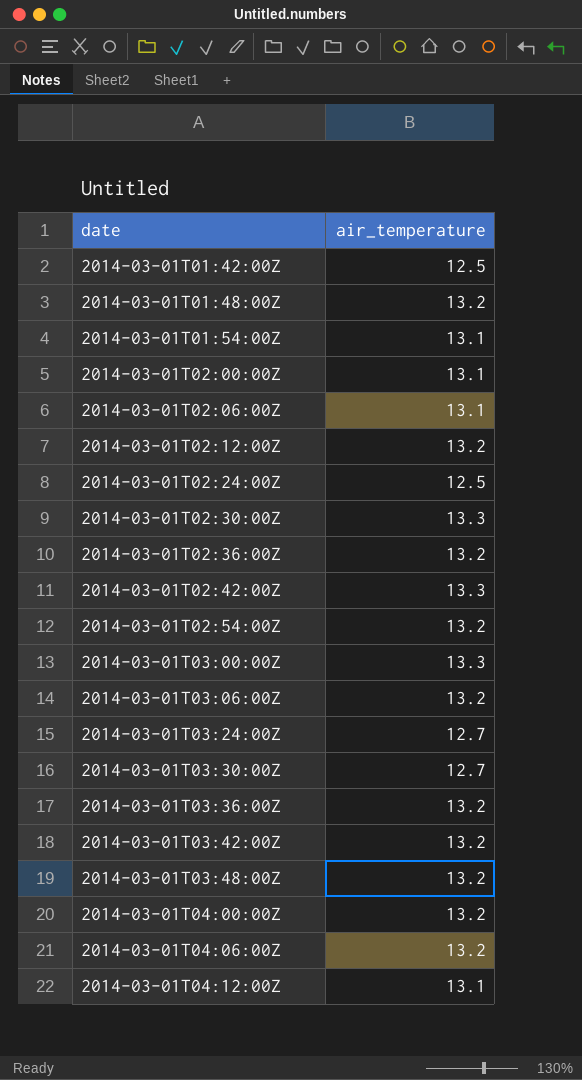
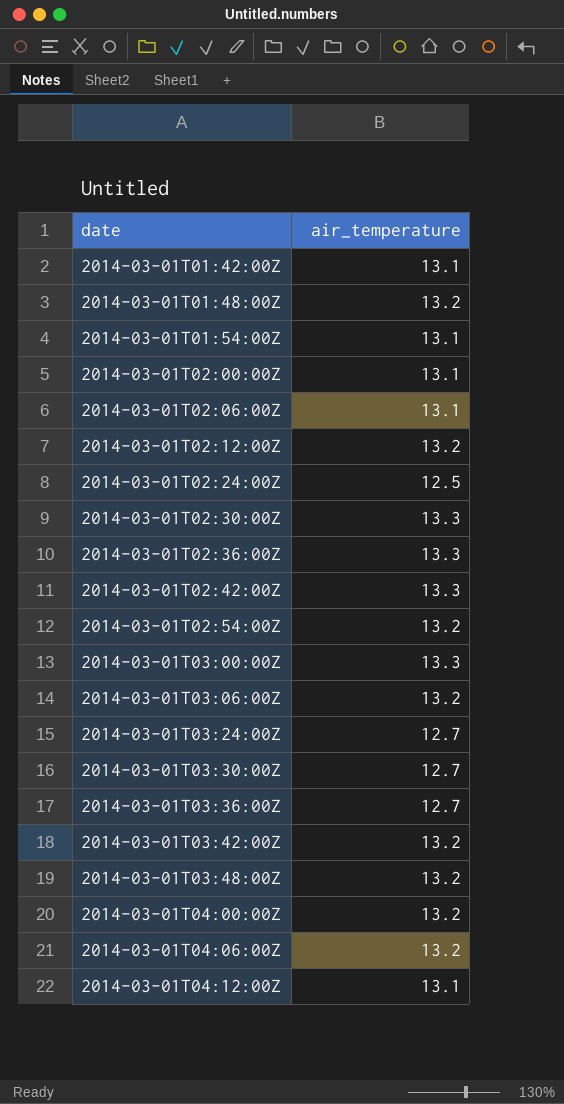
2014-03-01T01:42:00Z | air_temperature: 12.5 -> 13.1
2014-03-01T02:36:00Z | air_temperature: 13.2 -> 13.3
2014-03-01T03:36:00Z | air_temperature: 13.2 -> 12.7

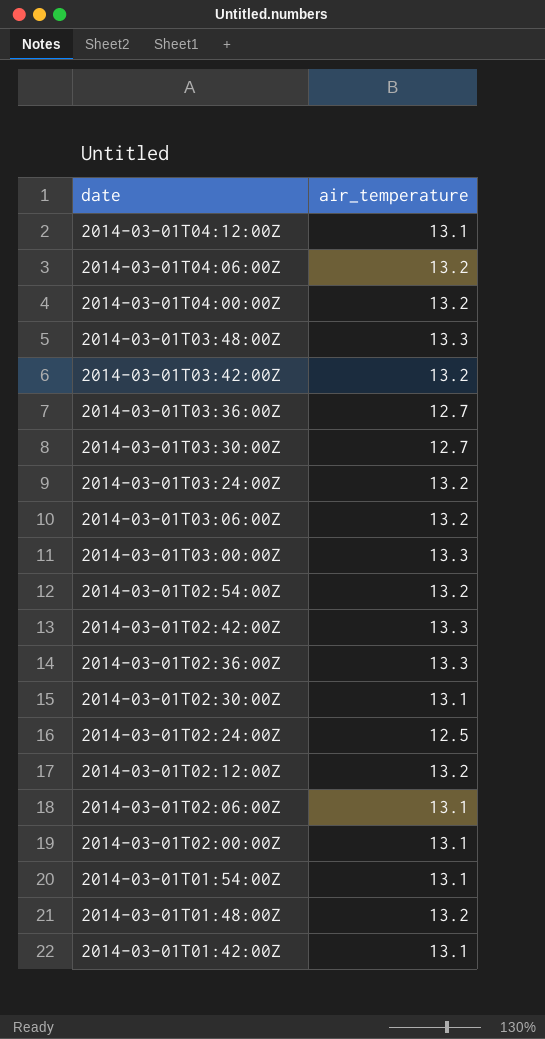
row order: date ascending -> date descending
2014-03-01T03:48:00Z | air_temperature: 13.2 -> 13.3
2014-03-01T03:24:00Z | air_temperature: 12.7 -> 13.2
2014-03-01T02:30:00Z | air_temperature: 13.3 -> 13.1

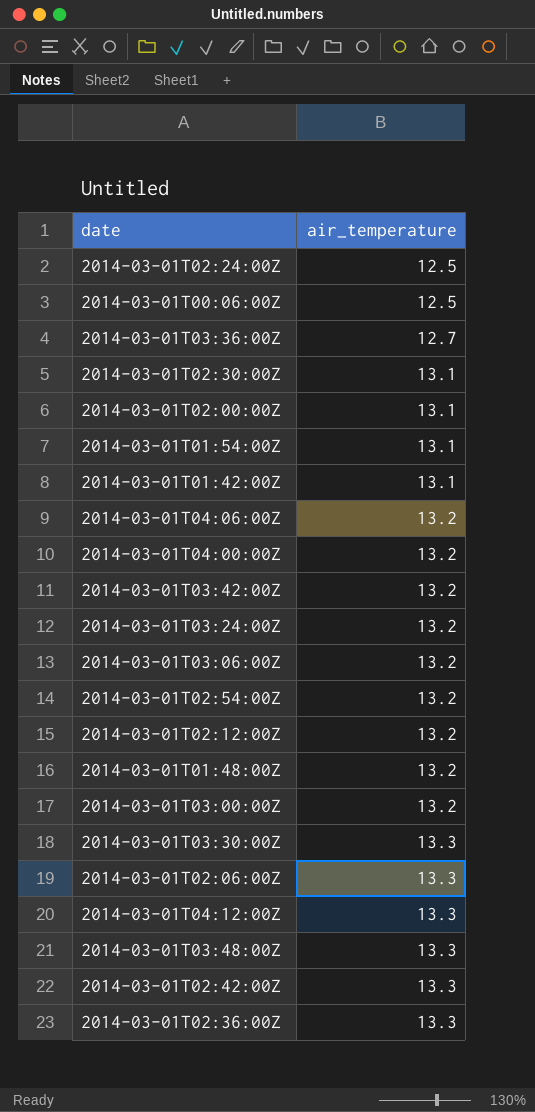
row order: date descending -> air_temperature ascending
row 2014-03-01T00:06:00Z: none -> 12.5
2014-03-01T03:00:00Z | air_temperature: 13.3 -> 13.2
2014-03-01T03:30:00Z | air_temperature: 12.7 -> 13.3
2014-03-01T02:06:00Z | air_temperature: 13.1 -> 13.3
2014-03-01T04:12:00Z | air_temperature: 13.1 -> 13.3

